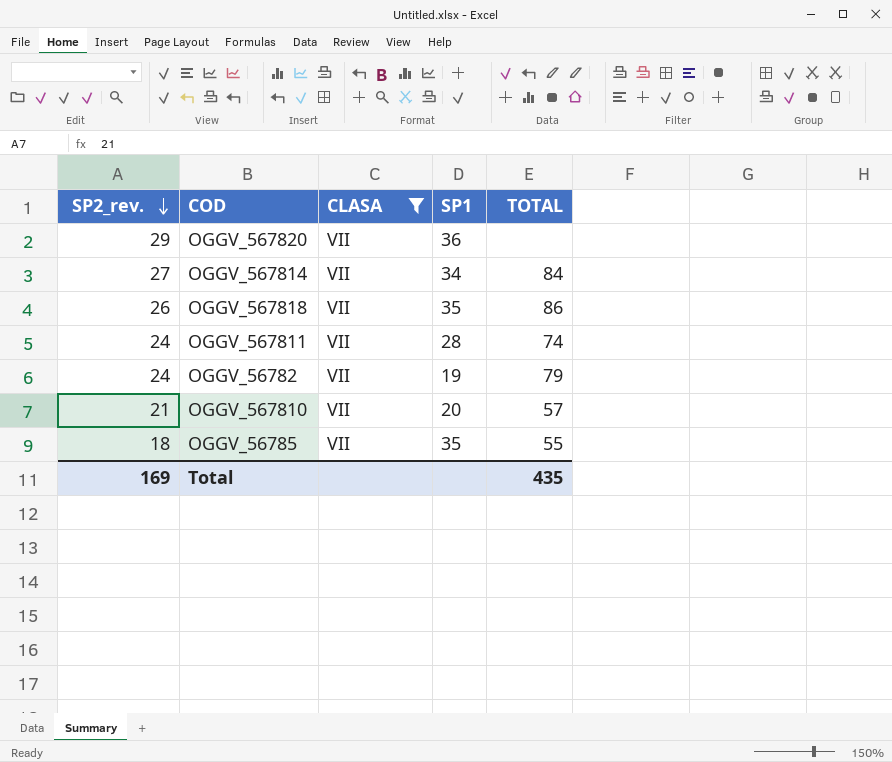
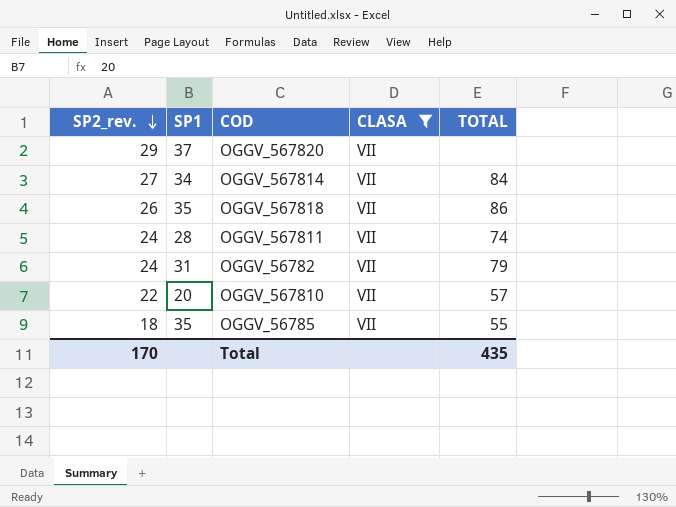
column SP1 | position: 4 -> 2
OGGV_567820 | SP1: 36 -> 37
OGGV_56782 | SP1: 19 -> 31
OGGV_567810 | SP2_rev.: 21 -> 22
Total | SP2_rev.: 169 -> 170

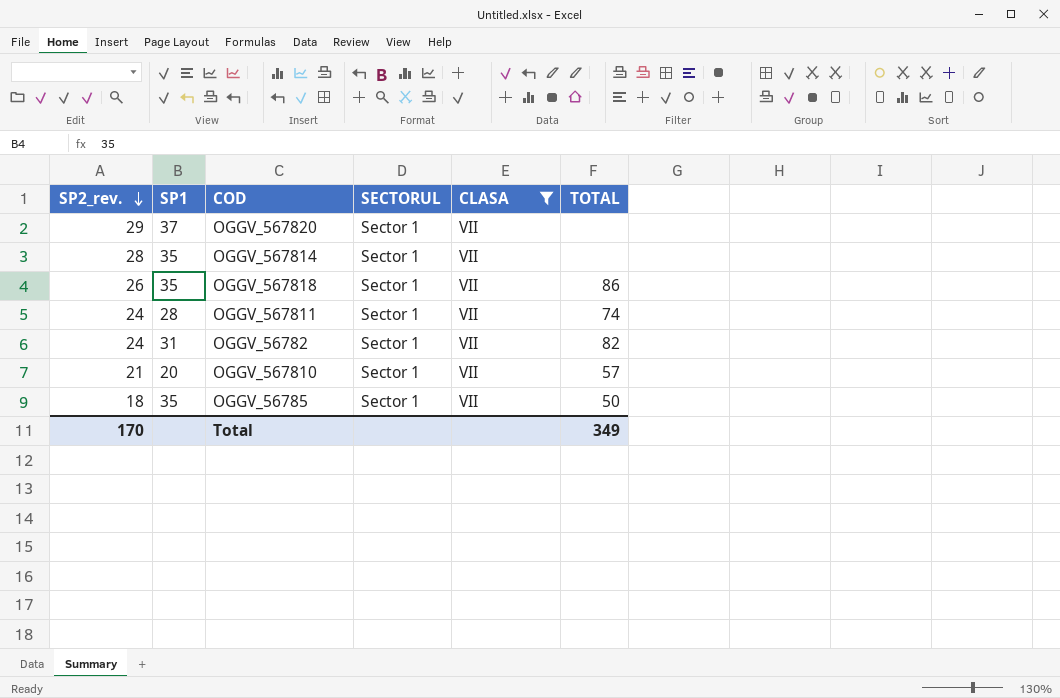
column SECTORUL | position: none -> 4
OGGV_567814 | SP2_rev.: 27 -> 28
OGGV_567814 | SP1: 34 -> 35
OGGV_567814 | TOTAL: 84 -> none
OGGV_56782 | TOTAL: 79 -> 82
OGGV_567810 | SP2_rev.: 22 -> 21
OGGV_56785 | TOTAL: 55 -> 50
Total | TOTAL: 435 -> 349

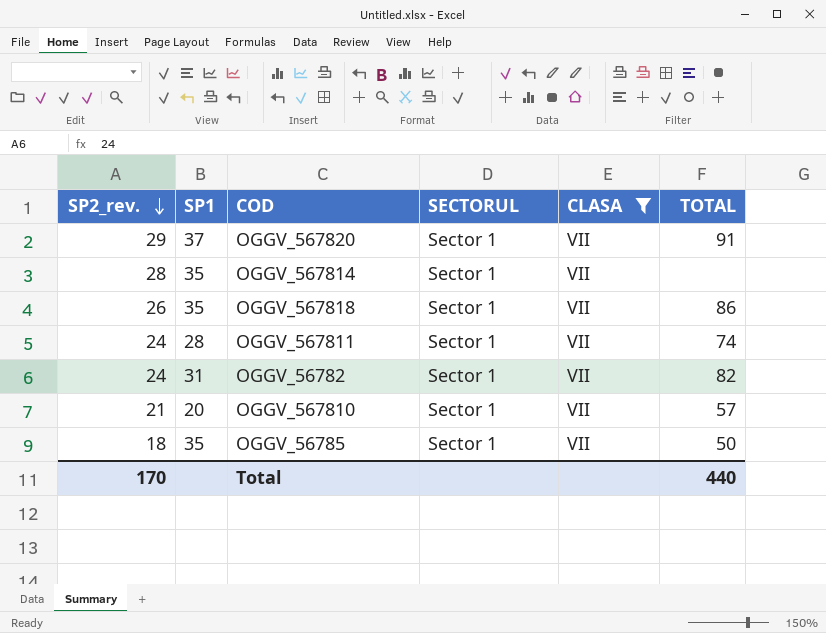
OGGV_567820 | TOTAL: none -> 91
Total | TOTAL: 349 -> 440

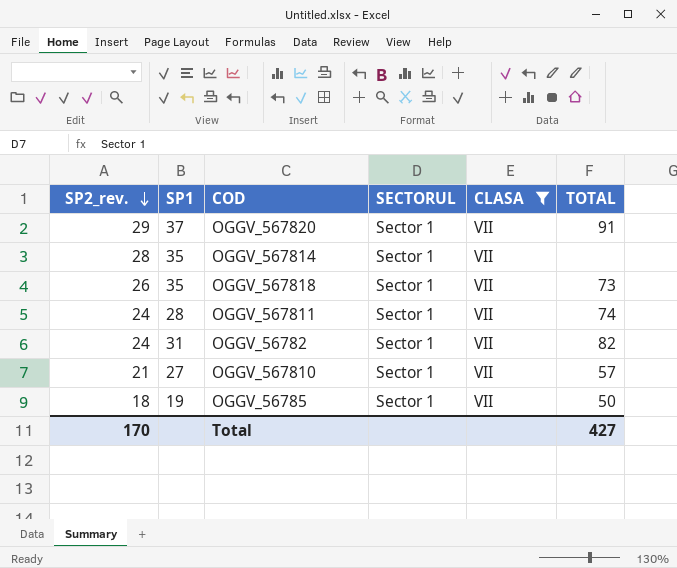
OGGV_567818 | TOTAL: 86 -> 73
OGGV_567810 | SP1: 20 -> 27
OGGV_56785 | SP1: 35 -> 19
Total | TOTAL: 440 -> 427

